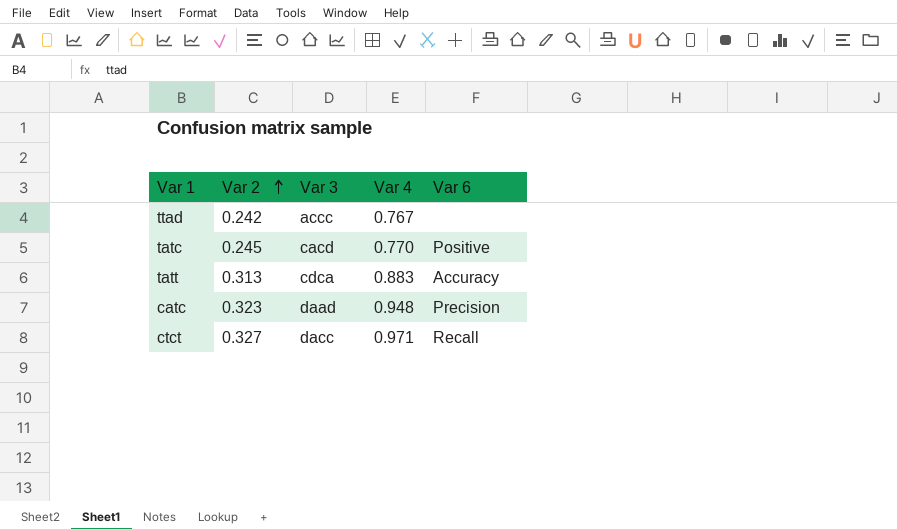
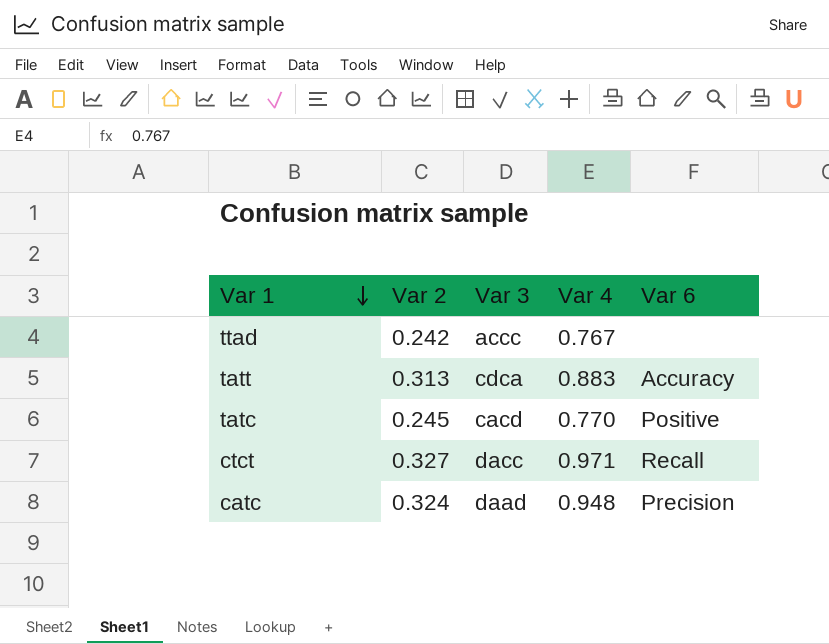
row order: Var 2 ascending -> Var 1 descending
catc | Var 2: 0.323 -> 0.324

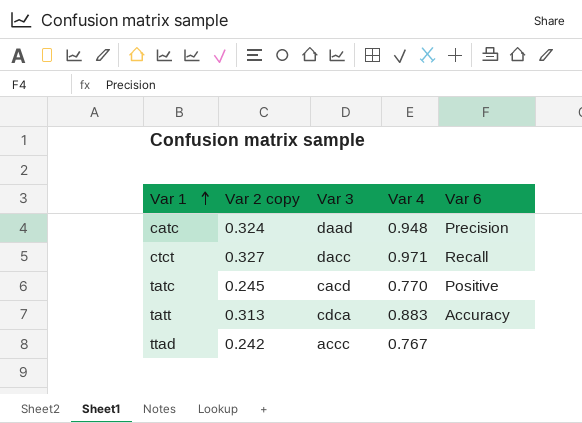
row order: Var 1 descending -> Var 1 ascending
column name: Var 2 -> Var 2 copy

